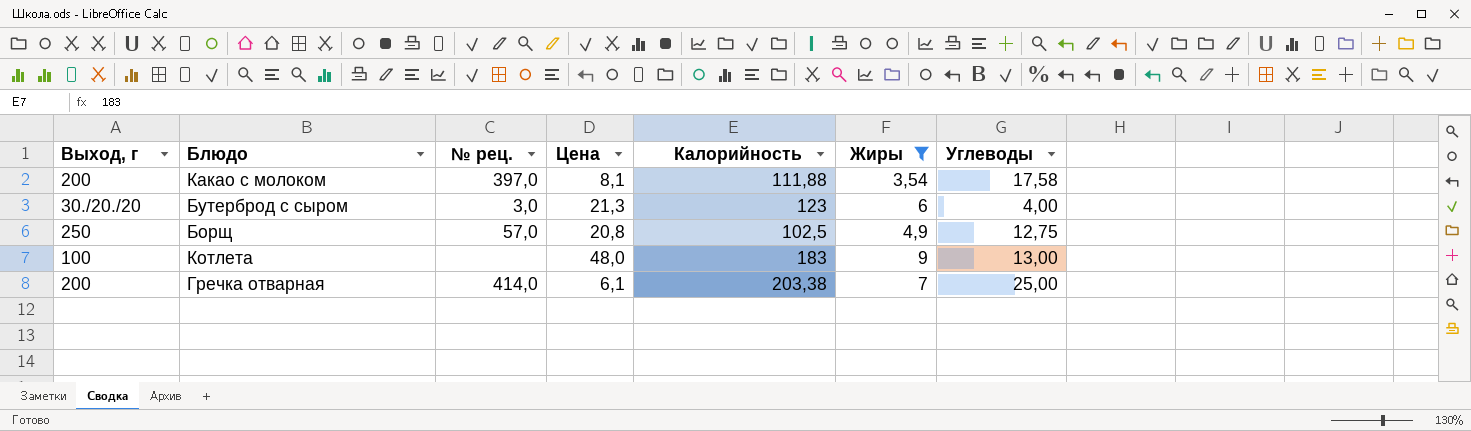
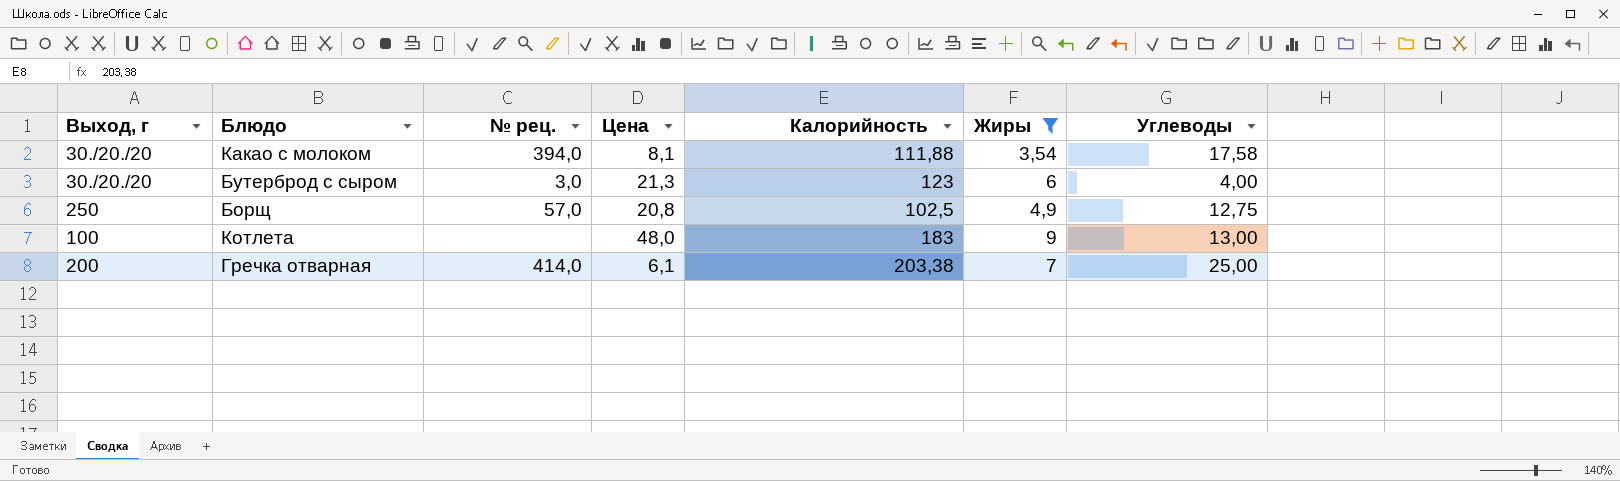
Какао с молоком | Выход, г: 200 -> 30./20./20
Какао с молоком | № рец.: 397,0 -> 394,0

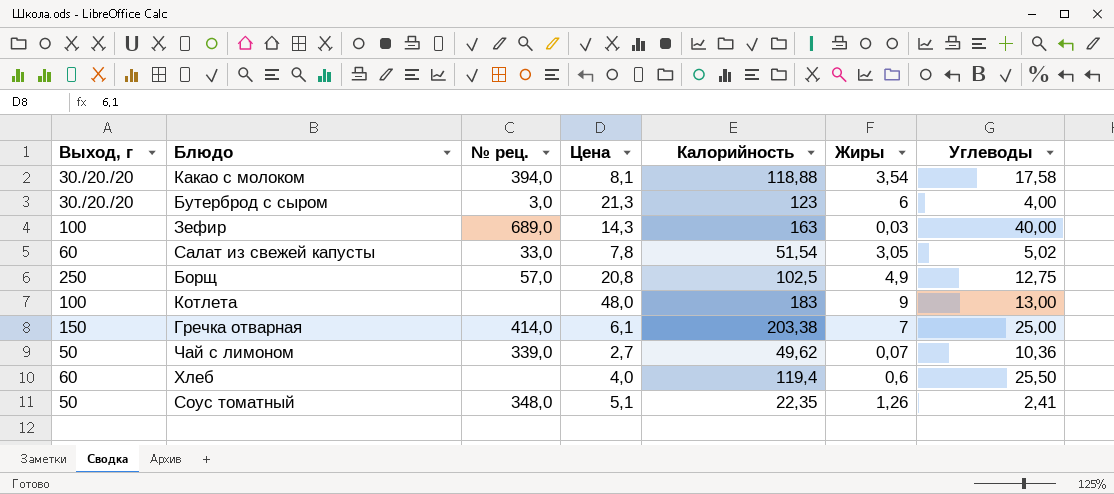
filter: Жиры >= 3,54 -> none
Какао с молоком | Калорийность: 111,88 -> 118,88
Гречка отварная | Выход, г: 200 -> 150

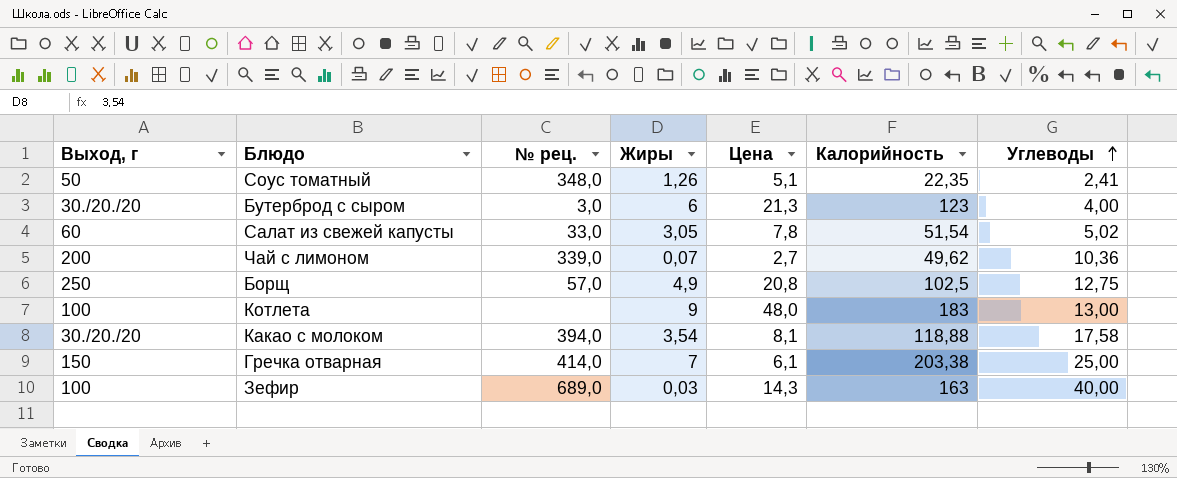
row order: none -> Углеводы ascending
column Жиры | position: 6 -> 4
row Хлеб: 60 | none | 4,0 | 119,4 | 0,6 | 25,50 -> none
Чай с лимоном | Выход, г: 50 -> 200

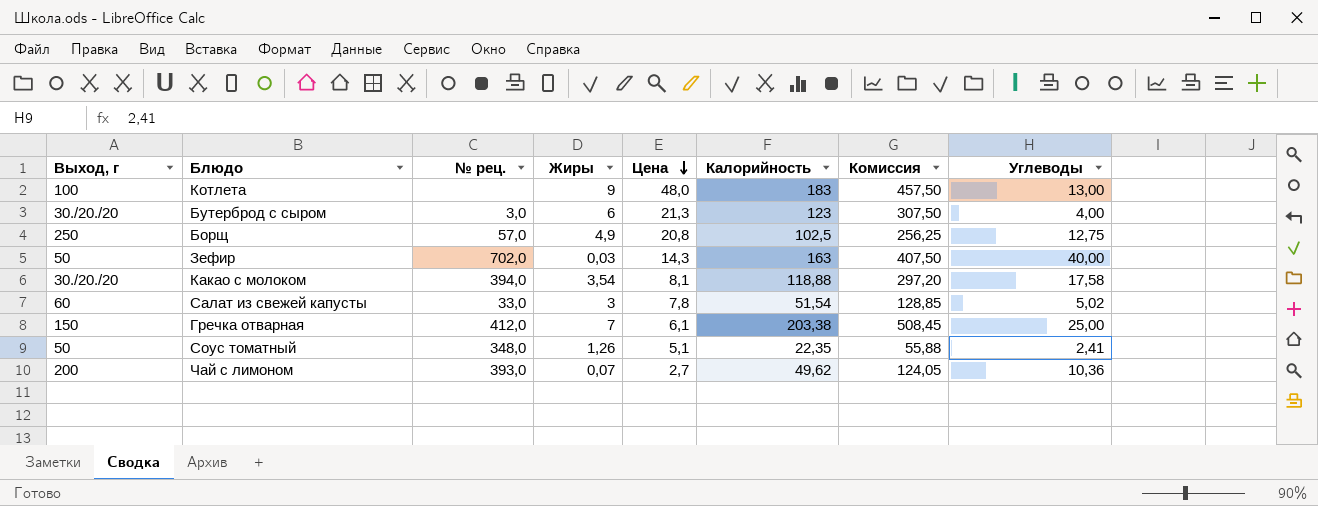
row order: Углеводы ascending -> Цена descending
column Комиссия | formula: none -> [Калорийность] * 2,5
Зефир | Выход, г: 100 -> 50
Зефир | № рец.: 689,0 -> 702,0
Салат из свежей капусты | Жиры: 3,05 -> 3
Гречка отварная | № рец.: 414,0 -> 412,0
Чай с лимоном | № рец.: 339,0 -> 393,0

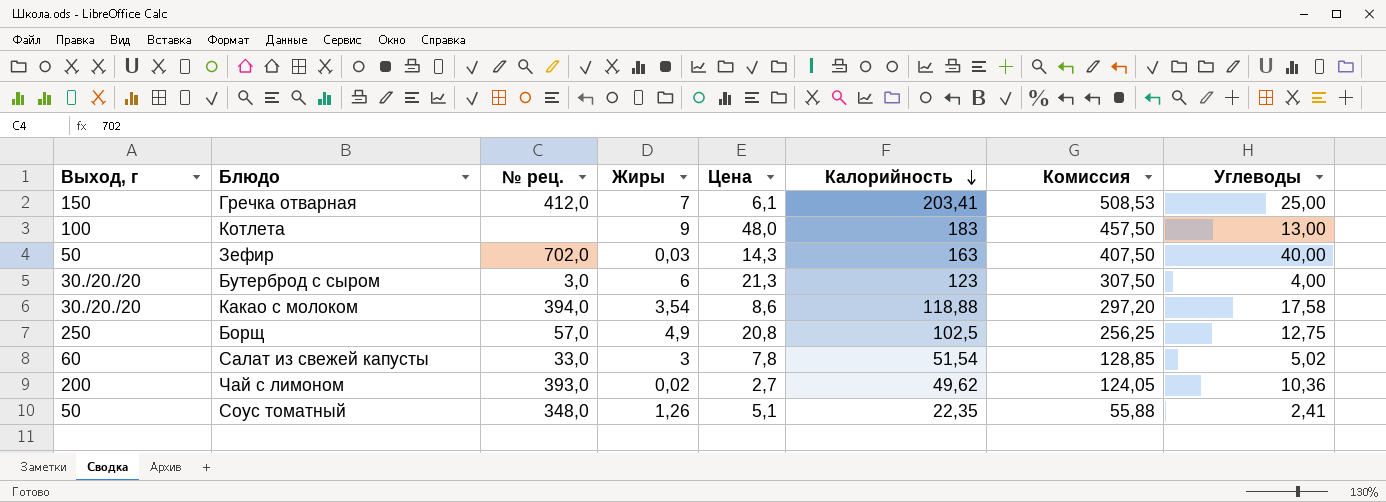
row order: Цена descending -> Калорийность descending
Гречка отварная | Калорийность: 203,38 -> 203,41
Гречка отварная | Комиссия: 508,45 -> 508,53
Какао с молоком | Цена: 8,1 -> 8,6
Чай с лимоном | Жиры: 0,07 -> 0,02

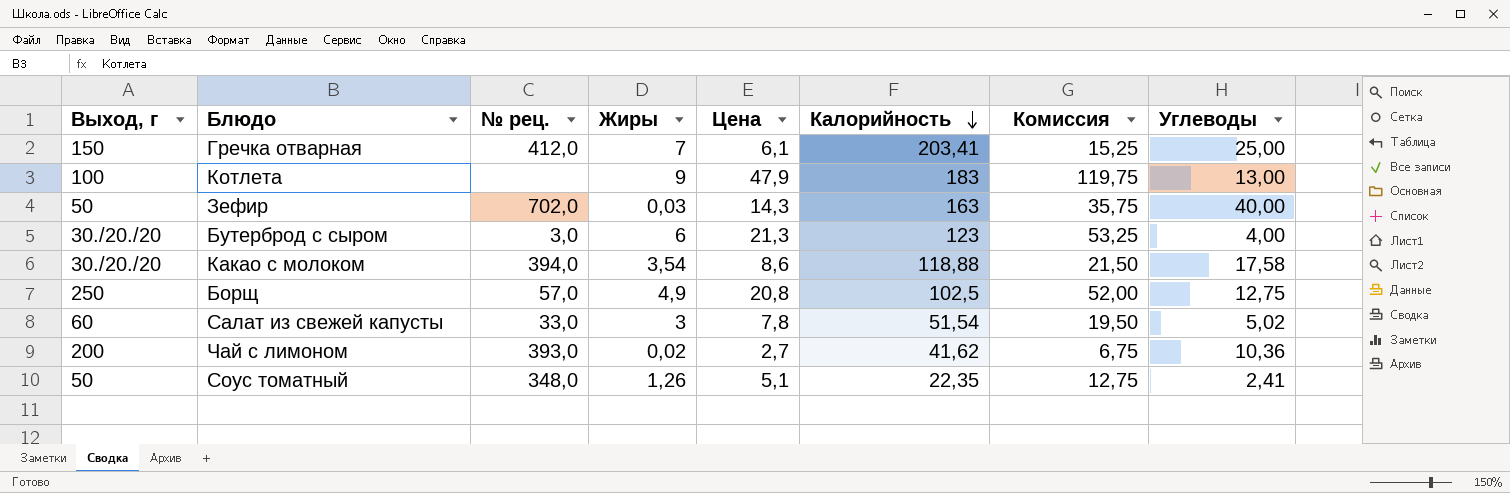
column Комиссия | formula: [Калорийность] * 2,5 -> [Цена] * 2,5
Котлета | Цена: 48,0 -> 47,9
Чай с лимоном | Калорийность: 49,62 -> 41,62

